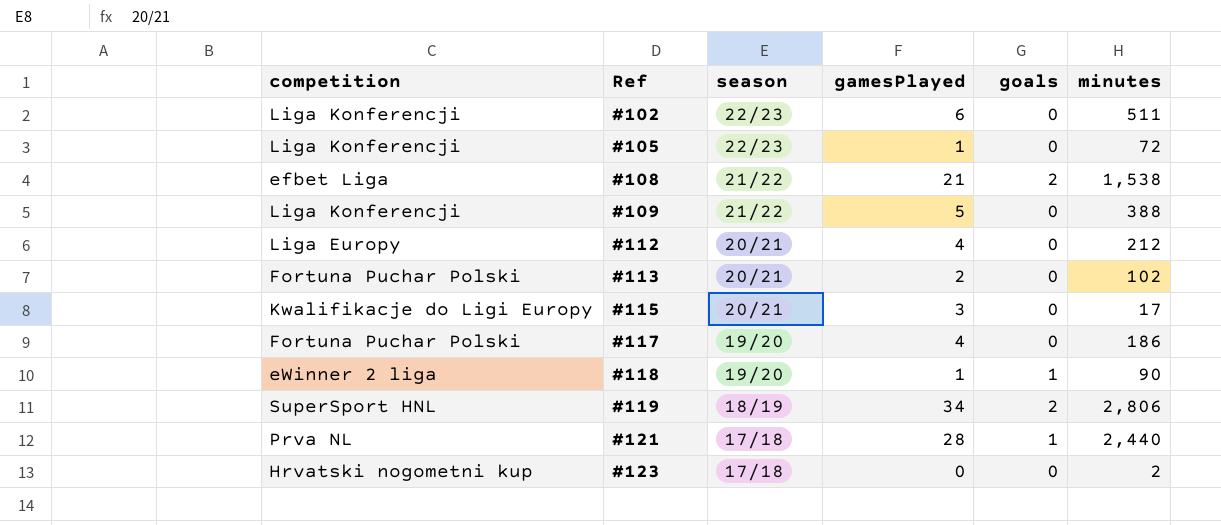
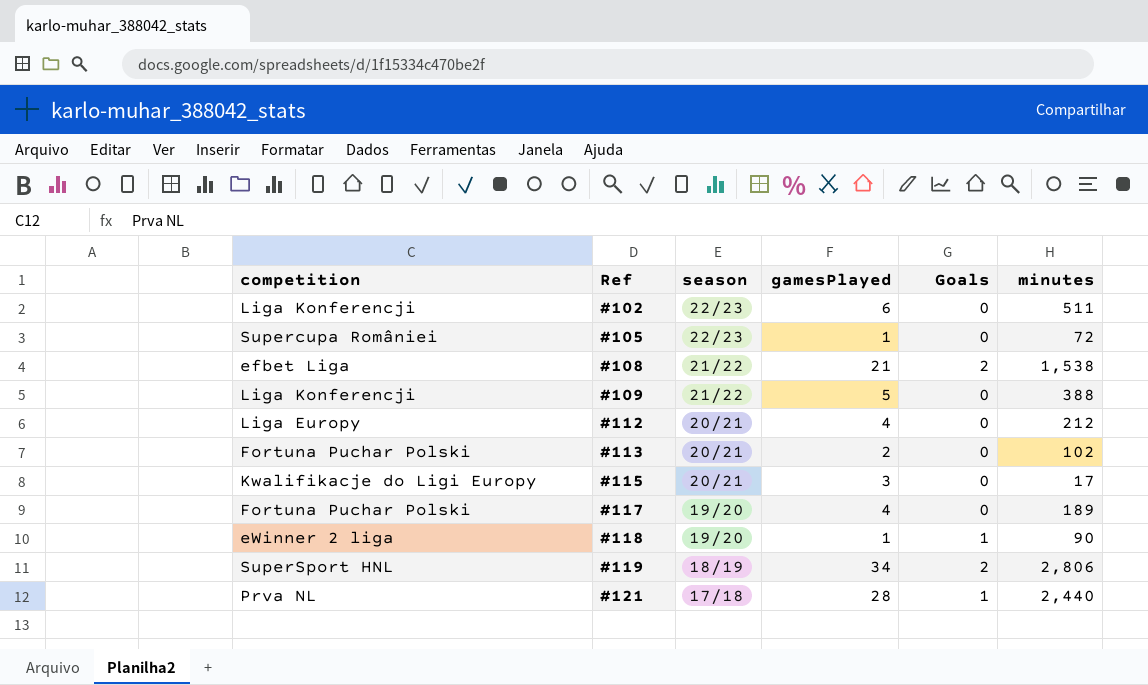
column name: goals -> Goals
row #123: Hrvatski nogometni kup | 17/18 | 0 | 0 | 2 -> none
#105 | competition: Liga Konferencji -> Supercupa României
#117 | minutes: 186 -> 189

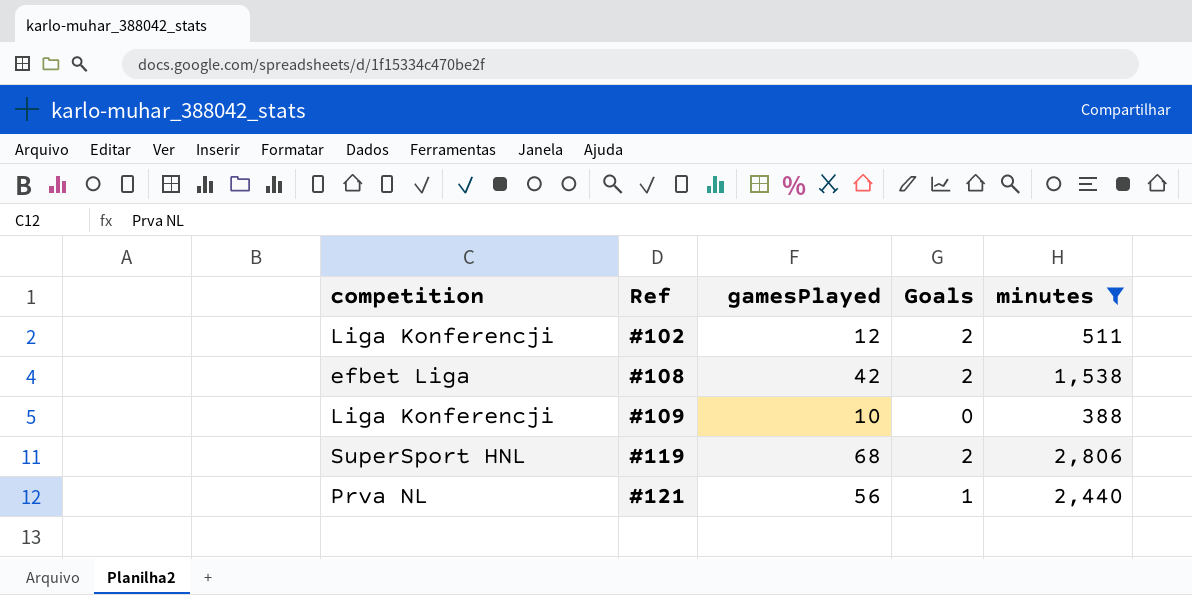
filter: none -> minutes >= 388
column season | position: 3 -> none
#102 | gamesPlayed: 6 -> 12
#102 | Goals: 0 -> 2
#108 | gamesPlayed: 21 -> 42
#109 | gamesPlayed: 5 -> 10
#119 | gamesPlayed: 34 -> 68
#121 | gamesPlayed: 28 -> 56

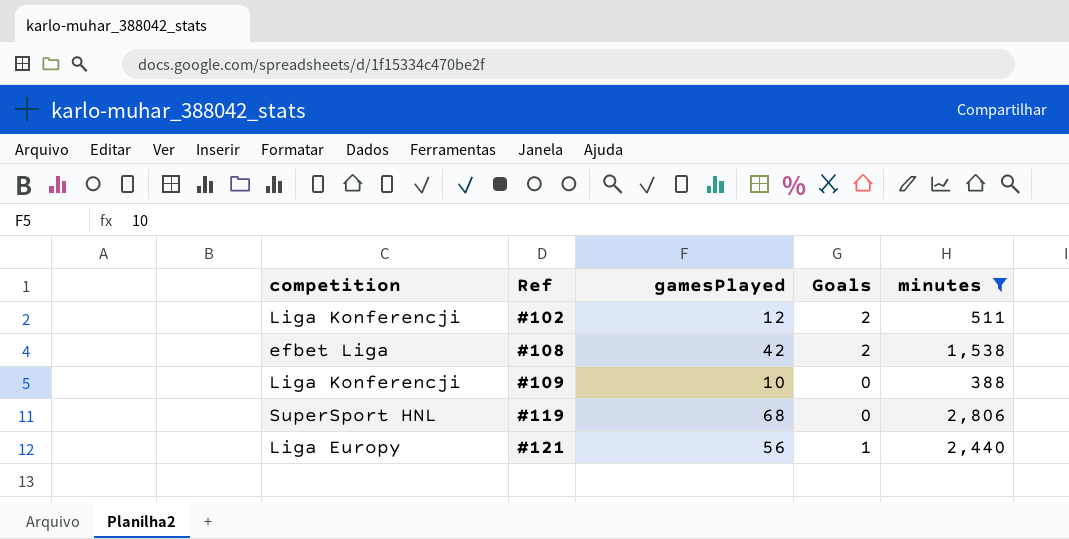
#119 | Goals: 2 -> 0
#121 | competition: Prva NL -> Liga Europy

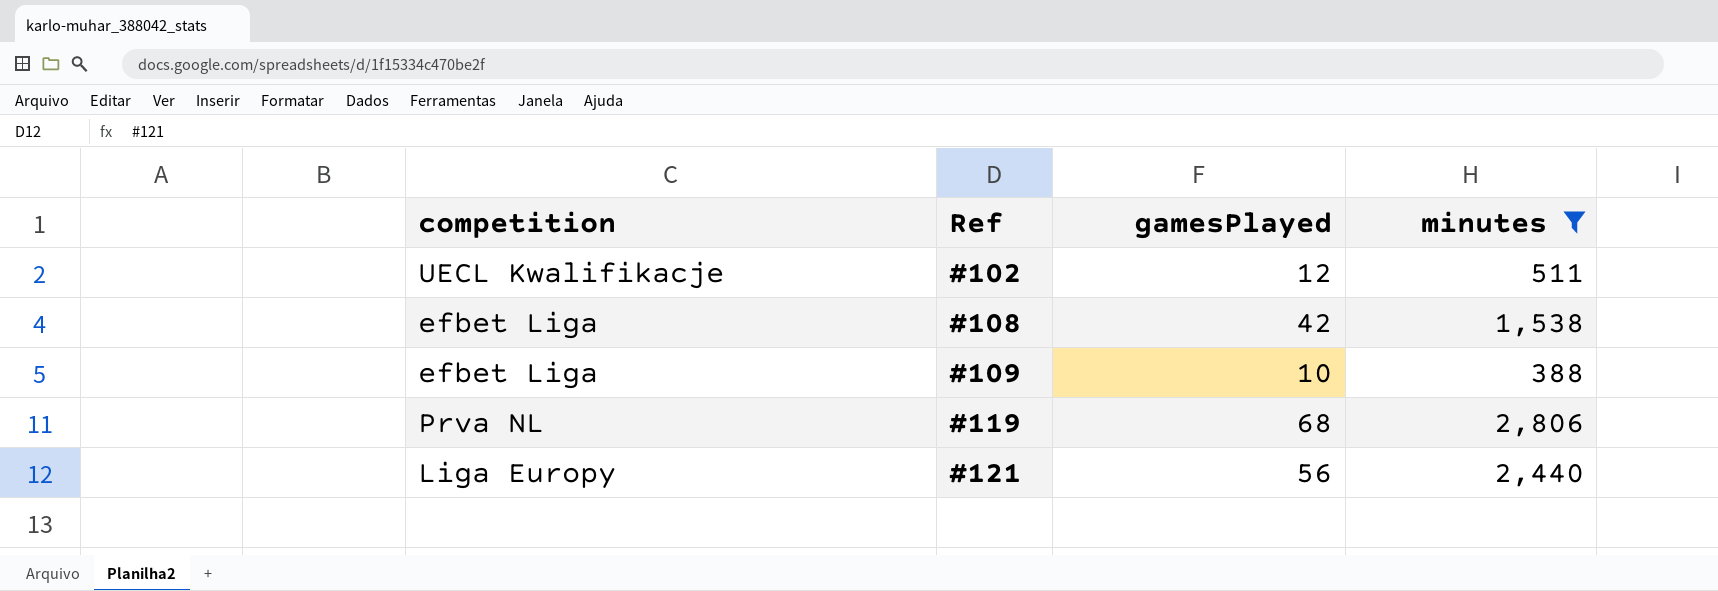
column Goals | position: 4 -> none
#102 | competition: Liga Konferencji -> UECL Kwalifikacje
#109 | competition: Liga Konferencji -> efbet Liga
#119 | competition: SuperSport HNL -> Prva NL

